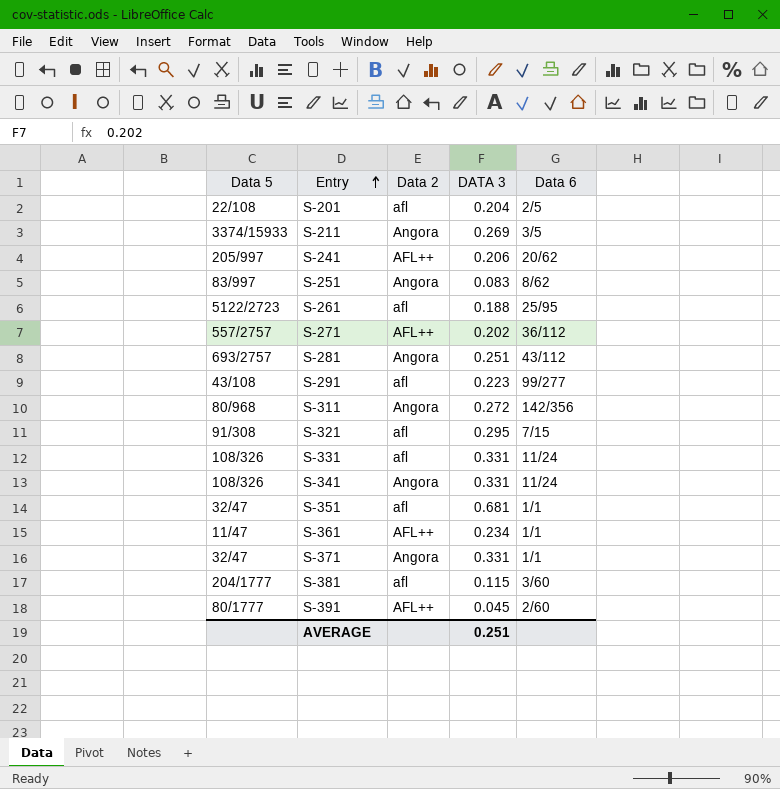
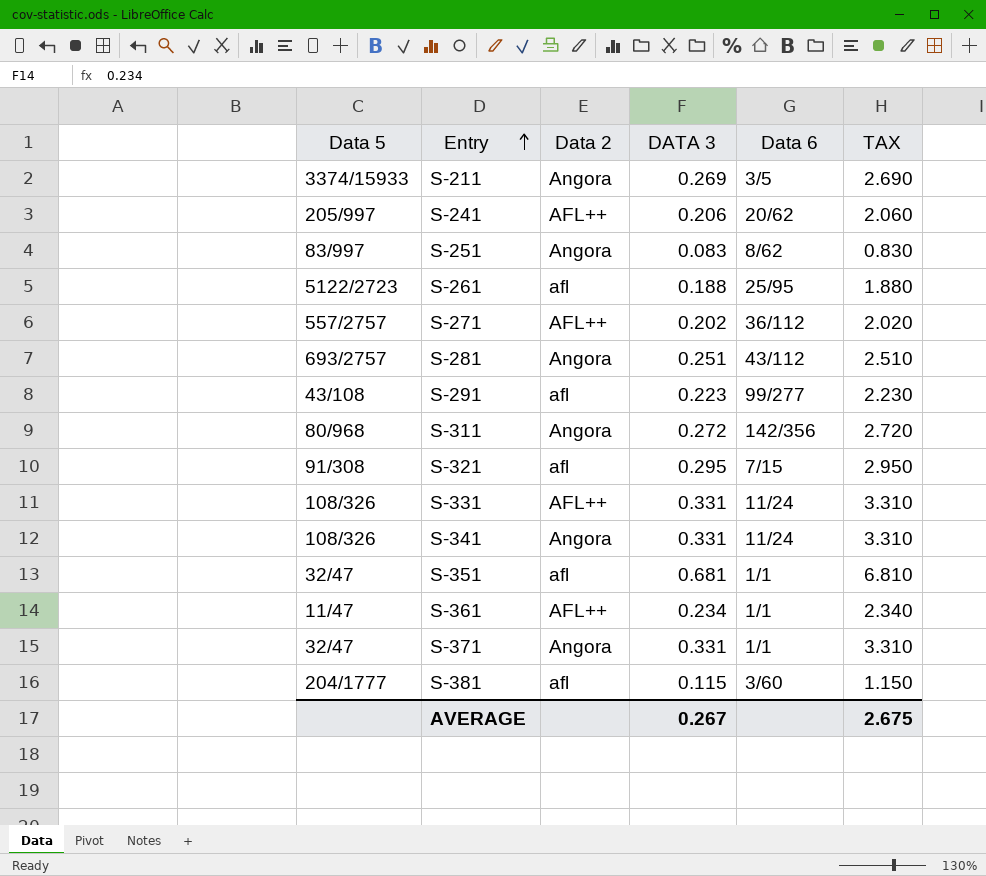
column TAX | formula: none -> [DATA 3] * 10
row S-201: 22/108 | afl | 0.204 | 2/5 -> none
row S-391: 80/1777 | AFL++ | 0.045 | 2/60 -> none
S-331 | Data 2: afl -> AFL++
AVERAGE | DATA 3: 0.251 -> 0.267

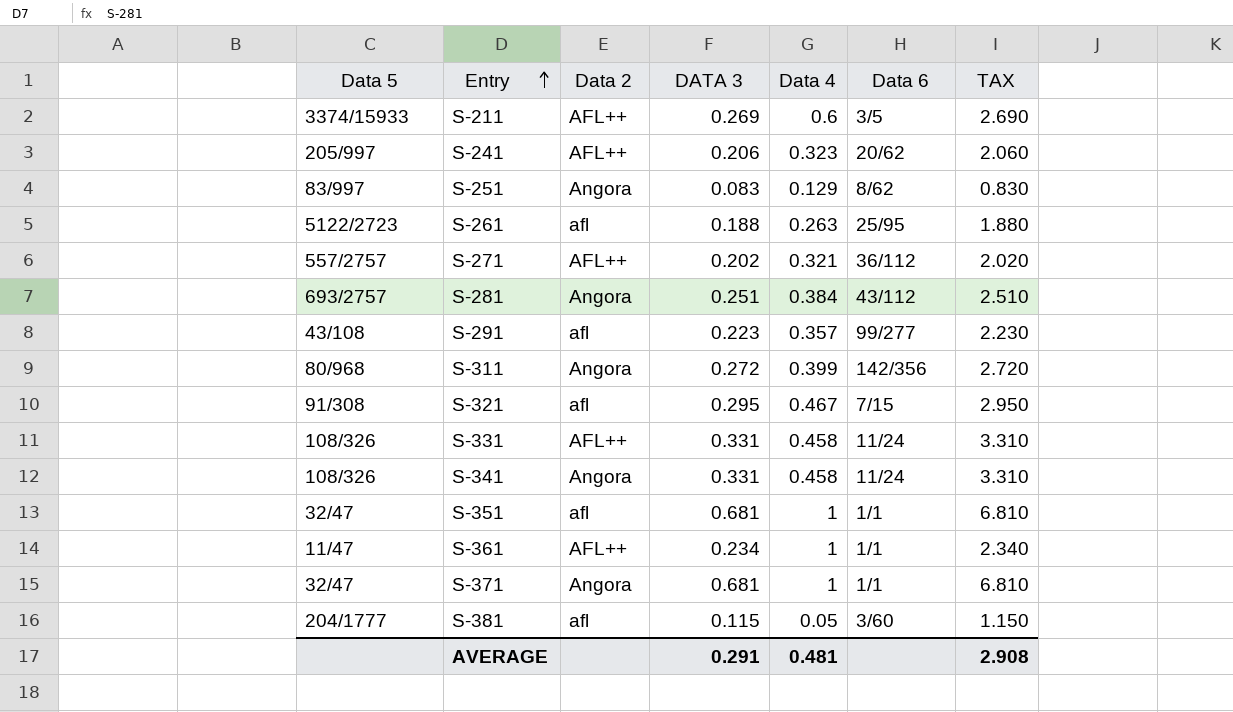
column Data 4 | position: none -> 5
S-211 | Data 2: Angora -> AFL++
S-371 | DATA 3: 0.331 -> 0.681
S-371 | TAX: 3.310 -> 6.810
AVERAGE | DATA 3: 0.267 -> 0.291
AVERAGE | TAX: 2.675 -> 2.908

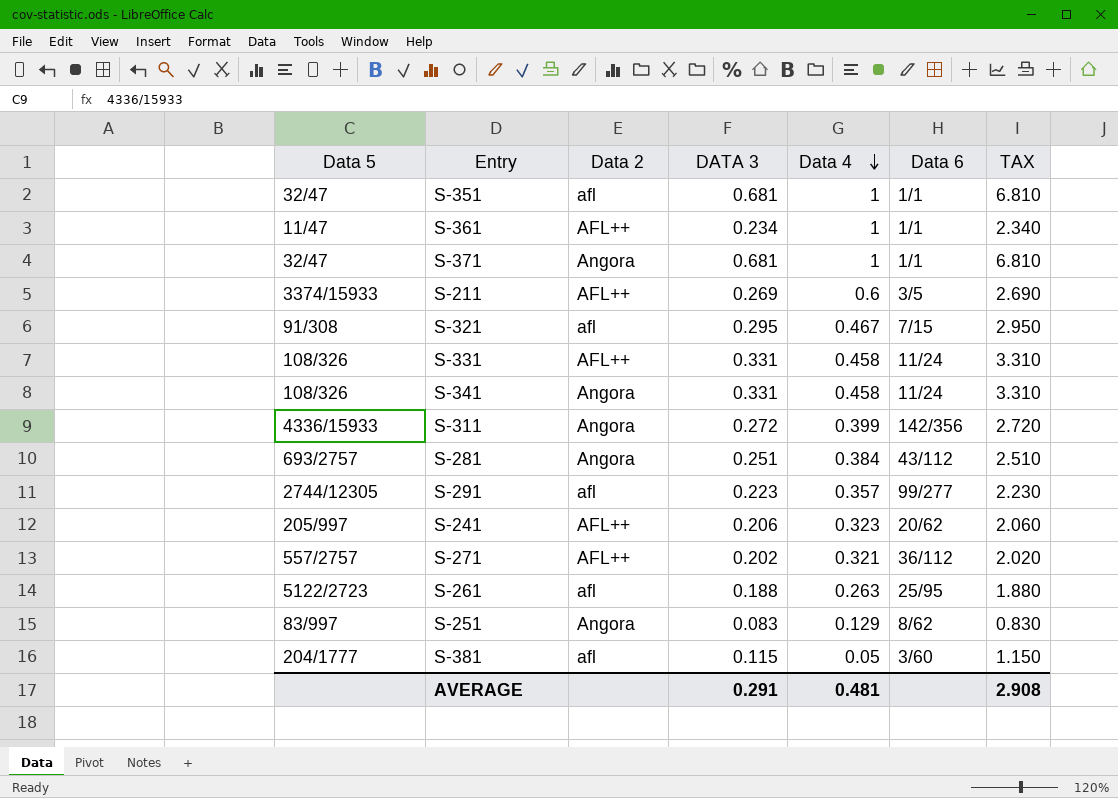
row order: Entry ascending -> Data 4 descending
S-311 | Data 5: 80/968 -> 4336/15933
S-291 | Data 5: 43/108 -> 2744/12305

